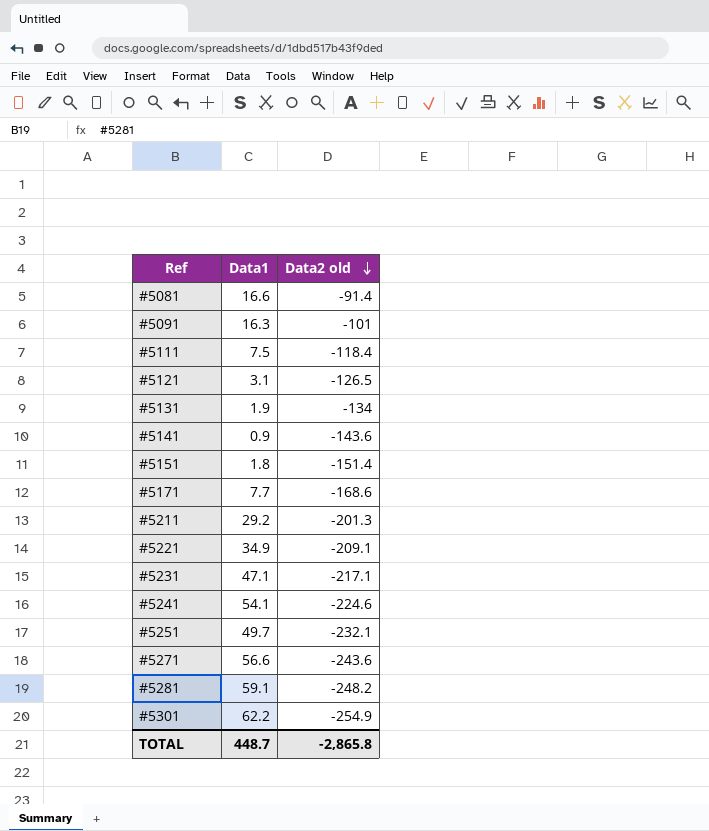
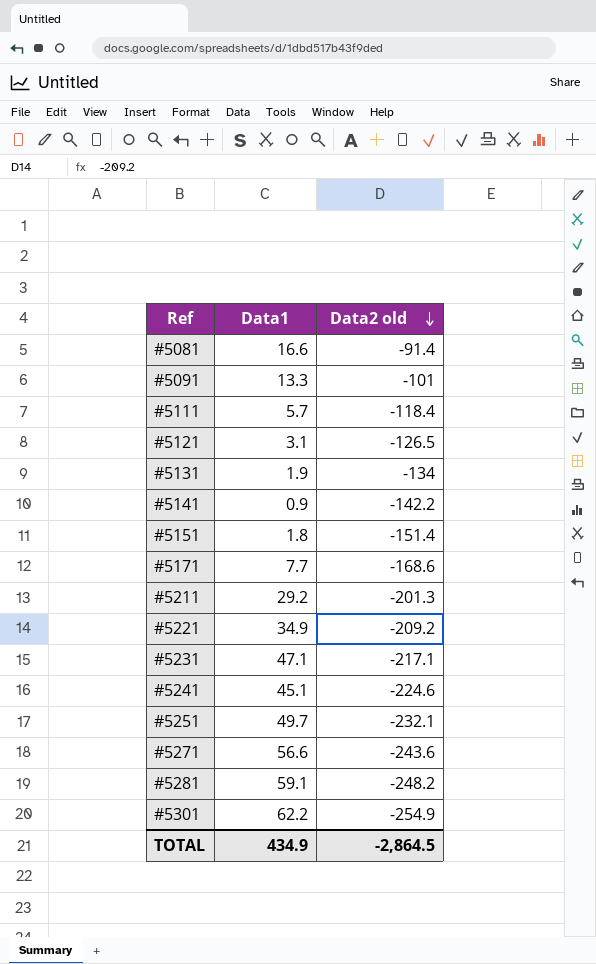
#5091 | Data1: 16.3 -> 13.3
#5111 | Data1: 7.5 -> 5.7
#5141 | Data2 old: -143.6 -> -142.2
#5221 | Data2 old: -209.1 -> -209.2
#5241 | Data1: 54.1 -> 45.1
TOTAL | Data1: 448.7 -> 434.9
TOTAL | Data2 old: -2,865.8 -> -2,864.5

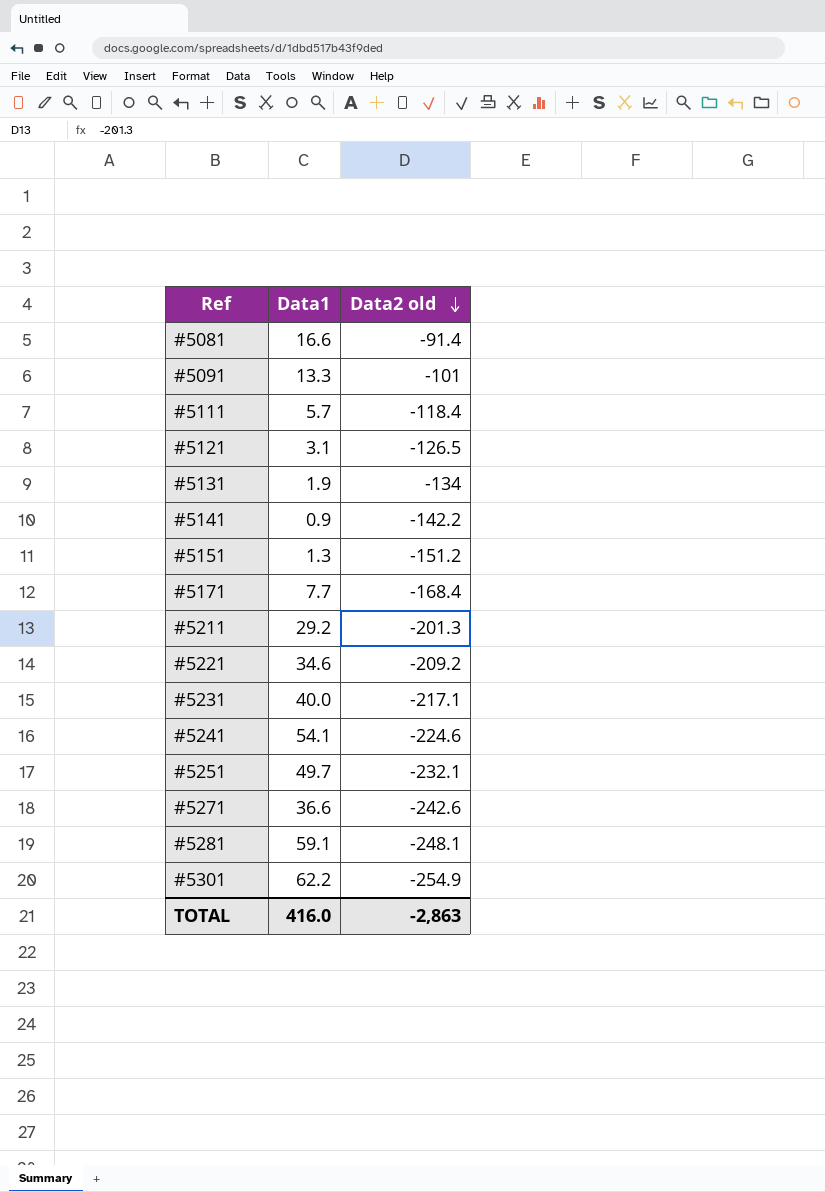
#5151 | Data1: 1.8 -> 1.3
#5151 | Data2 old: -151.4 -> -151.2
#5171 | Data2 old: -168.6 -> -168.4
#5221 | Data1: 34.9 -> 34.6
#5231 | Data1: 47.1 -> 40.0
#5241 | Data1: 45.1 -> 54.1
#5271 | Data1: 56.6 -> 36.6
#5271 | Data2 old: -243.6 -> -242.6
#5281 | Data2 old: -248.2 -> -248.1
TOTAL | Data1: 434.9 -> 416.0
TOTAL | Data2 old: -2,864.5 -> -2,863

